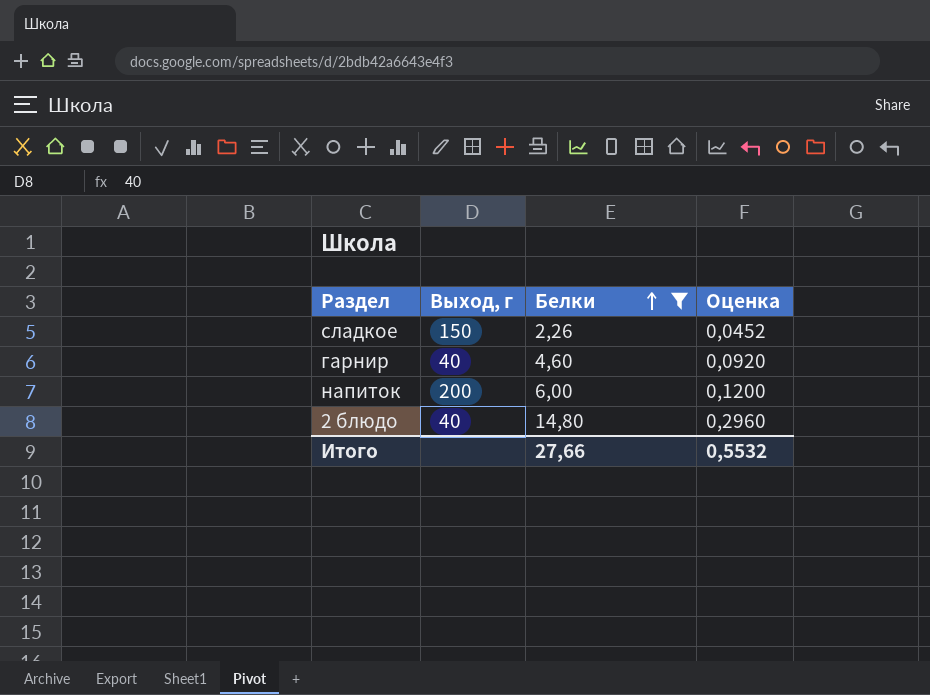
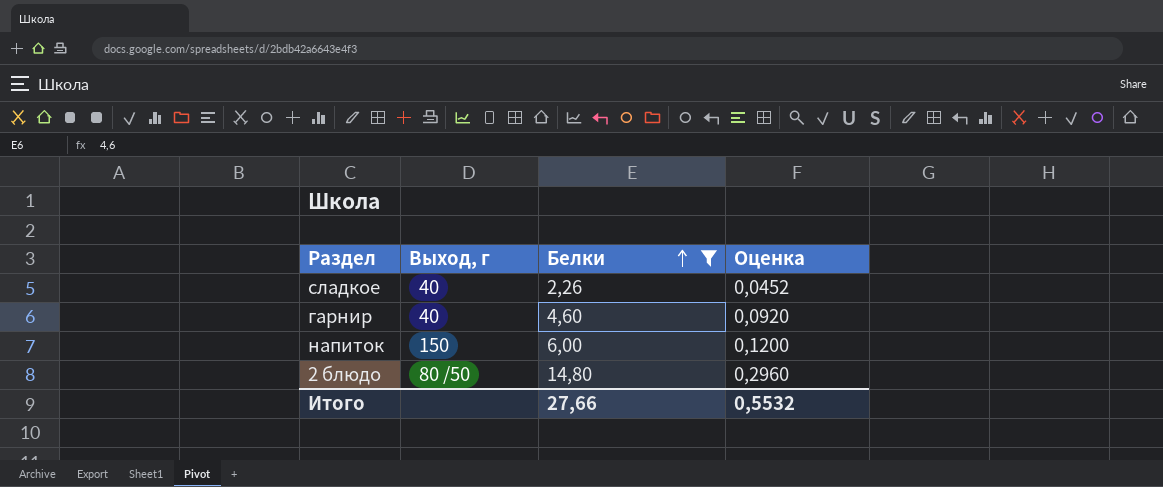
сладкое | Выход, г: 150 -> 40
напиток | Выход, г: 200 -> 150
2 блюдо | Выход, г: 40 -> 80 /50

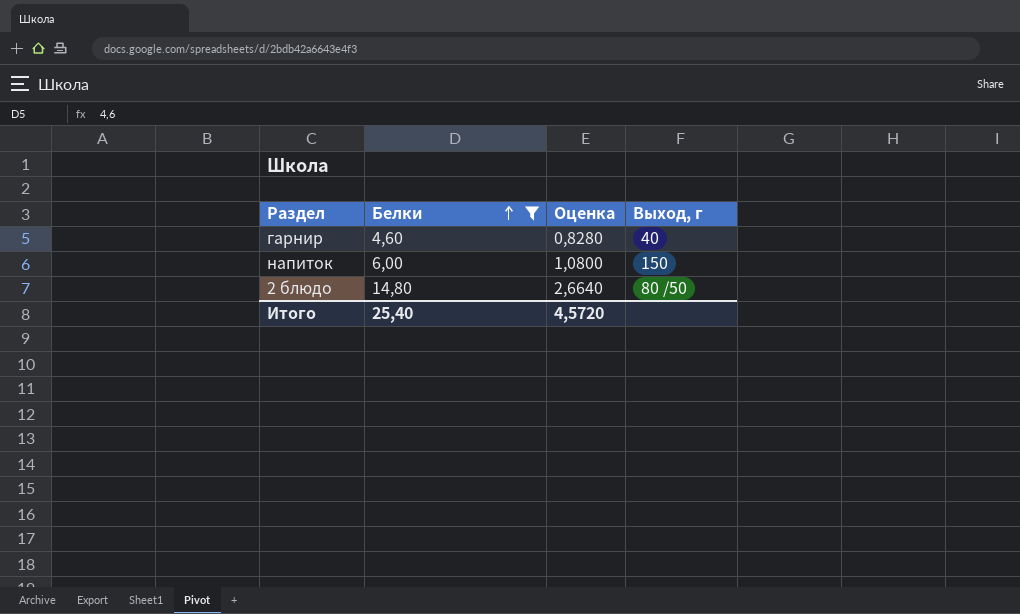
column Оценка | formula: [Белки] * 0,02 -> [Белки] * 0,18
column Выход, г | position: 2 -> 4
row сладкое: 40 | 2,26 | 0,0452 -> none
Итого | Белки: 27,66 -> 25,40
Итого | Оценка: 0,5532 -> 4,5720

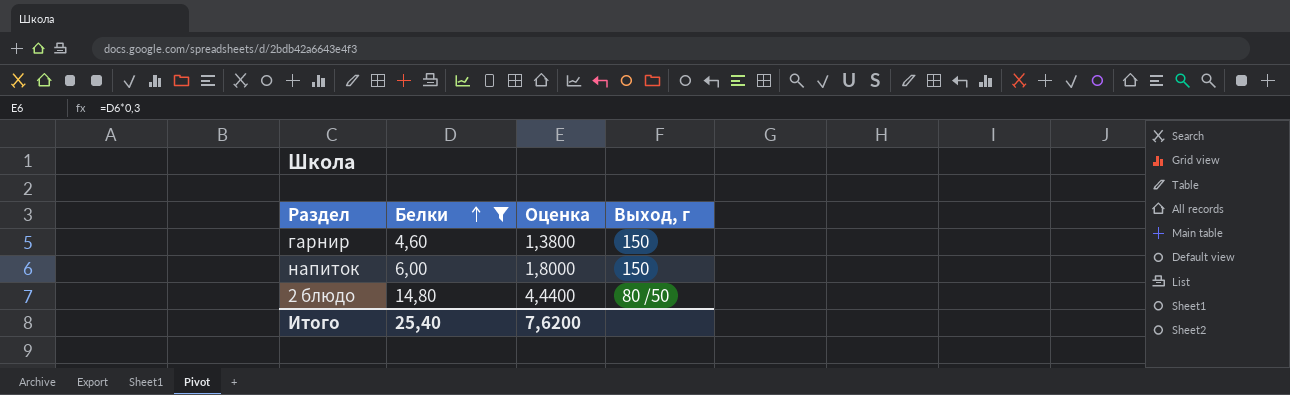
column Оценка | formula: [Белки] * 0,18 -> [Белки] * 0,3
гарнир | Выход, г: 40 -> 150
Итого | Оценка: 4,5720 -> 7,6200

